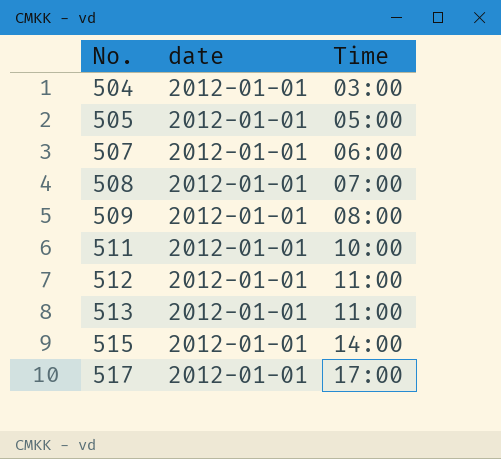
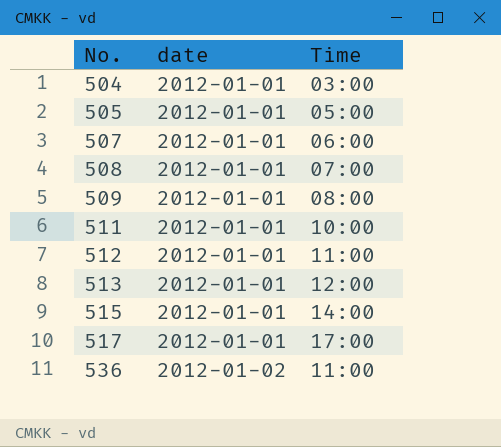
513 | Time: 11:00 -> 12:00
row 536: none -> 2012-01-02 | 11:00

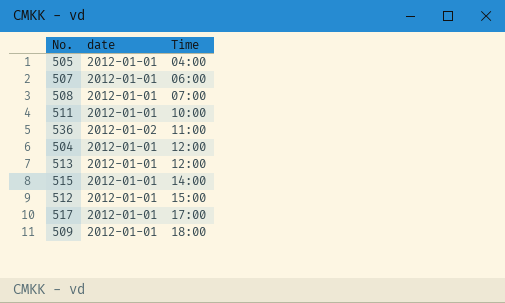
row order: No. ascending -> Time ascending
505 | Time: 05:00 -> 04:00
504 | Time: 03:00 -> 12:00
512 | Time: 11:00 -> 15:00
509 | Time: 08:00 -> 18:00

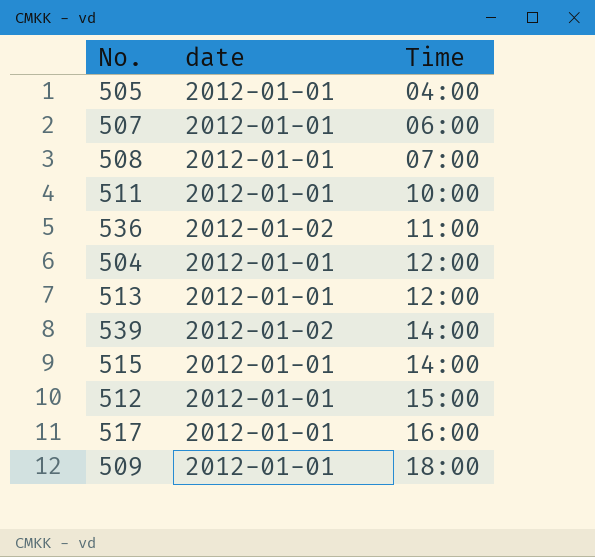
row 539: none -> 2012-01-02 | 14:00
517 | Time: 17:00 -> 16:00

